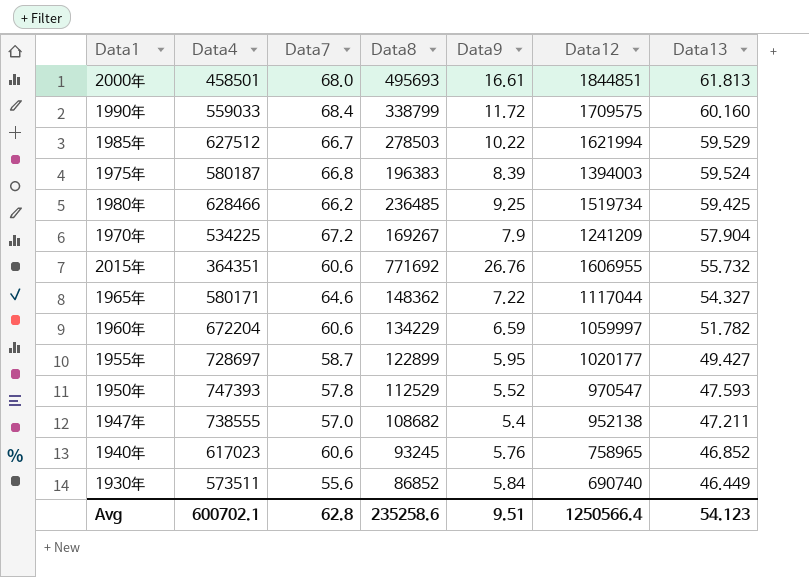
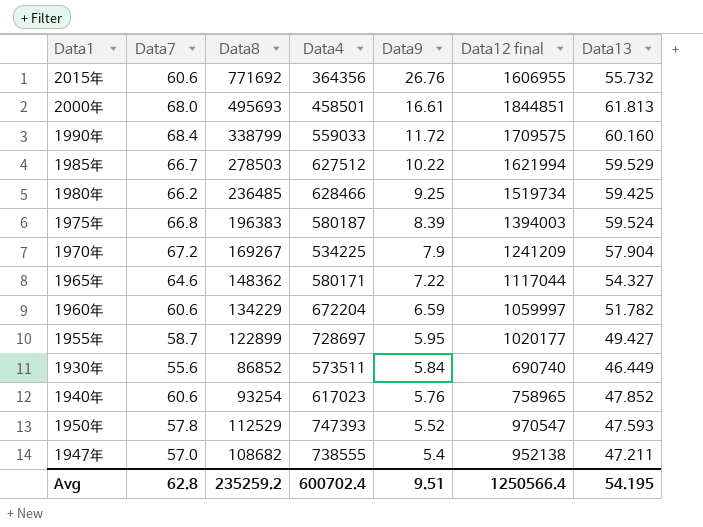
row order: Data13 descending -> Data9 descending
column Data4 | position: 2 -> 4
column name: Data12 -> Data12 final
2015年 | Data4: 364351 -> 364356
1940年 | Data8: 93245 -> 93254
1940年 | Data13: 46.852 -> 47.852
Avg | Data8: 235258.6 -> 235259.2
Avg | Data4: 600702.1 -> 600702.4
Avg | Data13: 54.123 -> 54.195

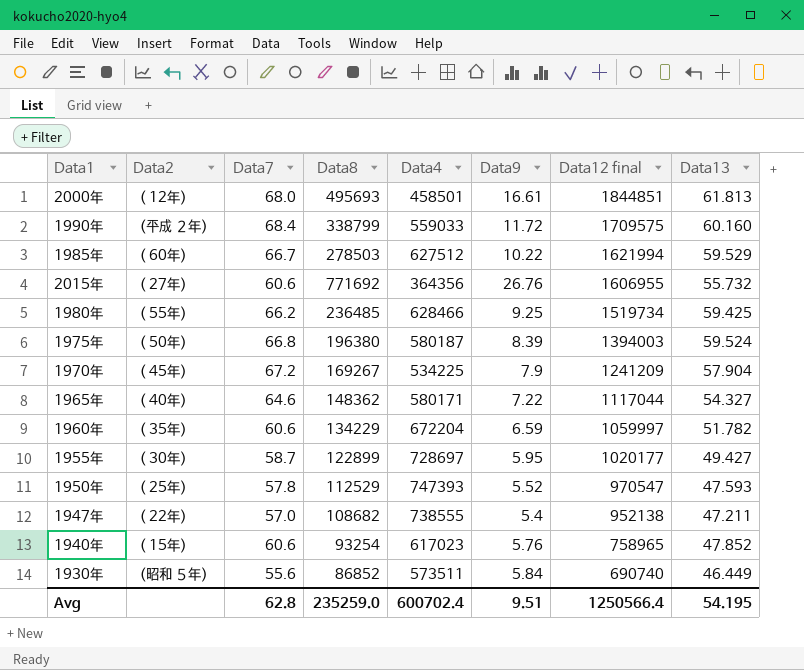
row order: Data9 descending -> Data12 final descending
column Data2 | position: none -> 2
1975年 | Data8: 196383 -> 196380
Avg | Data8: 235259.2 -> 235259.0

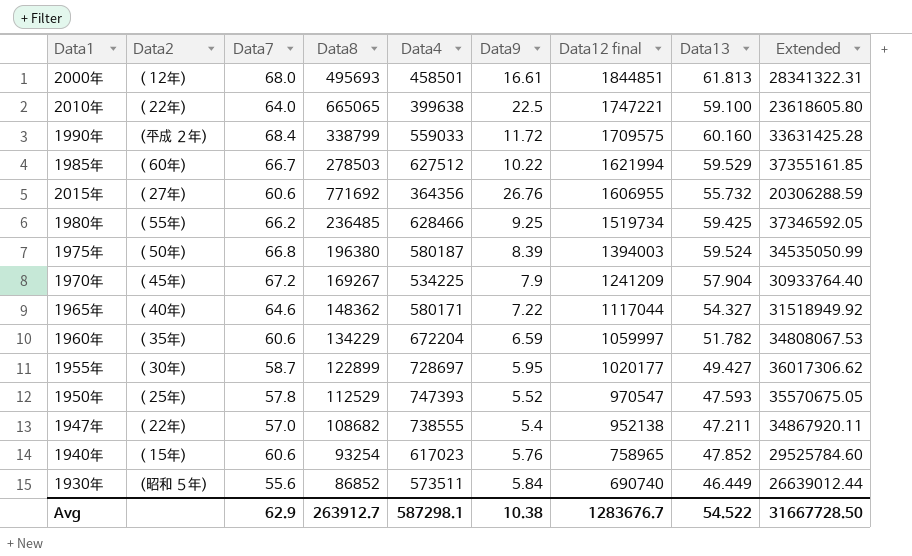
column Extended | formula: none -> [Data4] * [Data13]
row 2010年: none -> （ 22年） | 64.0 | 665065 | 399638 | 22.5 | 1747221 | 59.100 | 23618605.80
Avg | Data7: 62.8 -> 62.9
Avg | Data8: 235259.0 -> 263912.7
Avg | Data4: 600702.4 -> 587298.1
Avg | Data9: 9.51 -> 10.38
Avg | Data12 final: 1250566.4 -> 1283676.7
Avg | Data13: 54.195 -> 54.522

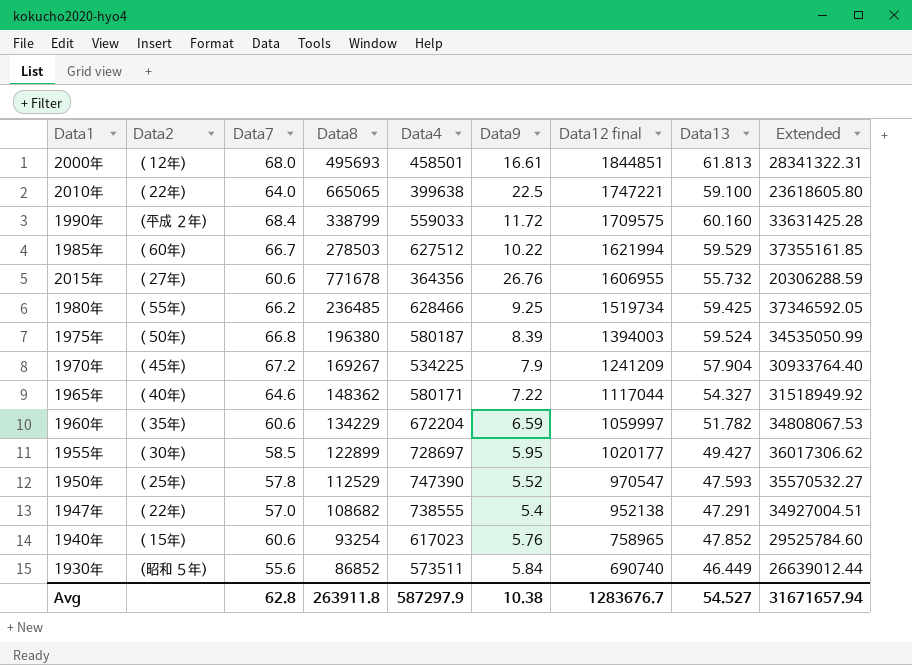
2015年 | Data8: 771692 -> 771678
1955年 | Data7: 58.7 -> 58.5
1950年 | Data4: 747393 -> 747390
1950年 | Extended: 35570675.05 -> 35570532.27
1947年 | Data13: 47.211 -> 47.291
1947年 | Extended: 34867920.11 -> 34927004.51
Avg | Data7: 62.9 -> 62.8
Avg | Data8: 263912.7 -> 263911.8
Avg | Data4: 587298.1 -> 587297.9
Avg | Data13: 54.522 -> 54.527
Avg | Extended: 31667728.50 -> 31671657.94

